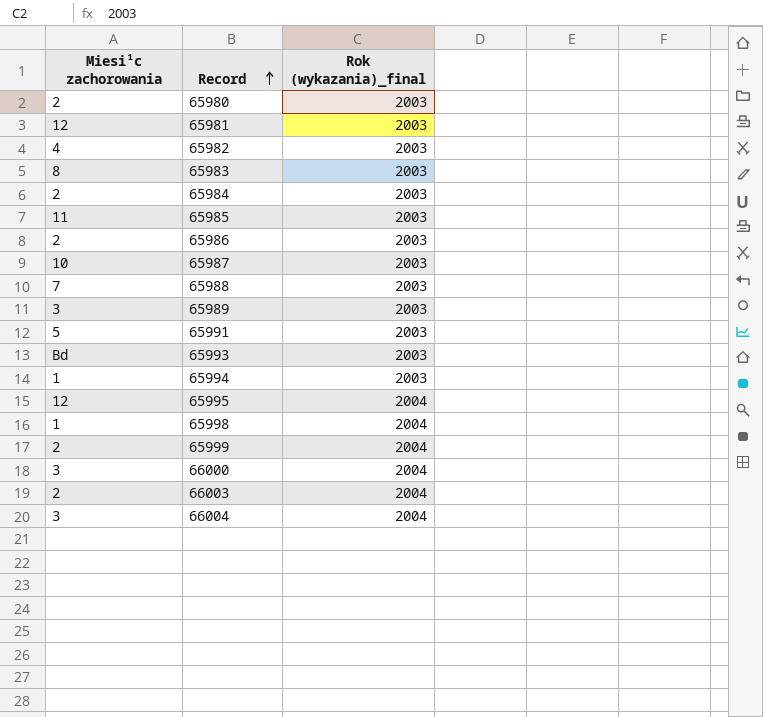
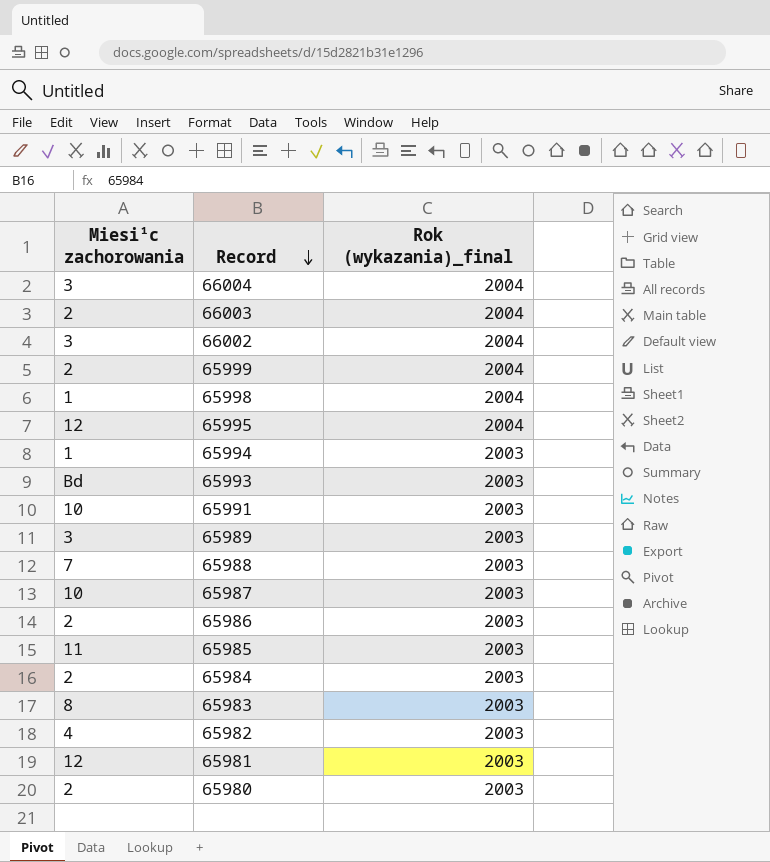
row order: Record ascending -> Record descending
row 66000: 3 | 2004 -> none
row 66002: none -> 3 | 2004
65991 | Miesi¹c zachorowania: 5 -> 10

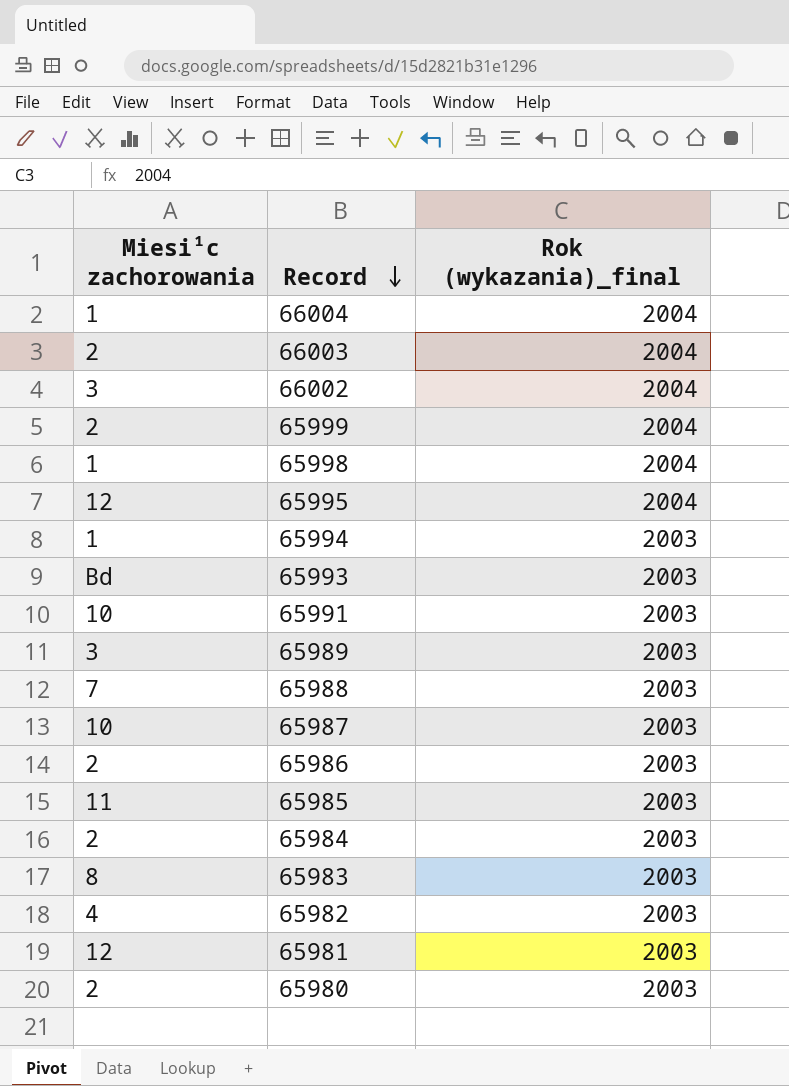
66004 | Miesi¹c zachorowania: 3 -> 1

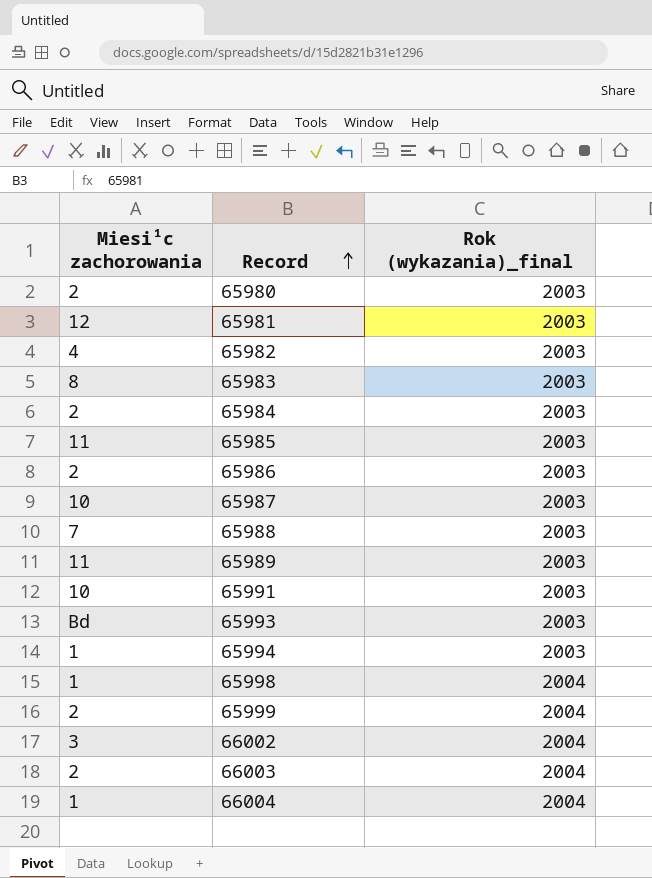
row order: Record descending -> Record ascending
row 65995: 12 | 2004 -> none
65989 | Miesi¹c zachorowania: 3 -> 11

